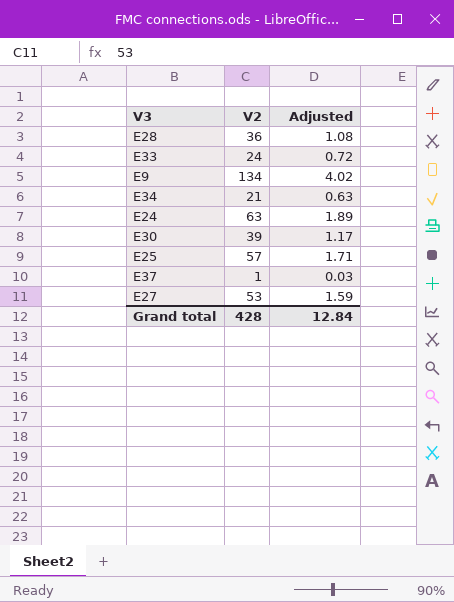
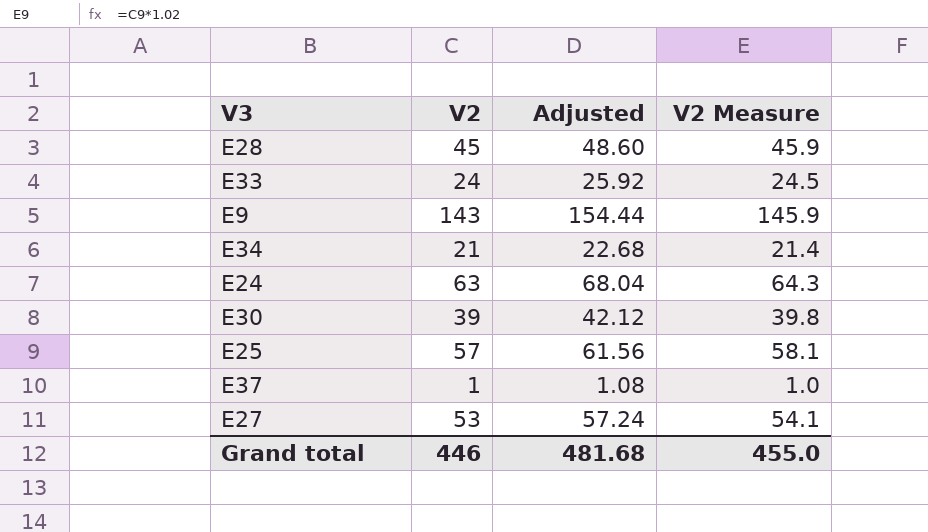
column Adjusted | formula: [V2] * 0.03 -> [V2] * 1.08
column V2 Measure | formula: none -> [V2] * 1.02
E28 | V2: 36 -> 45
E9 | V2: 134 -> 143
Grand total | V2: 428 -> 446
Grand total | Adjusted: 12.84 -> 481.68

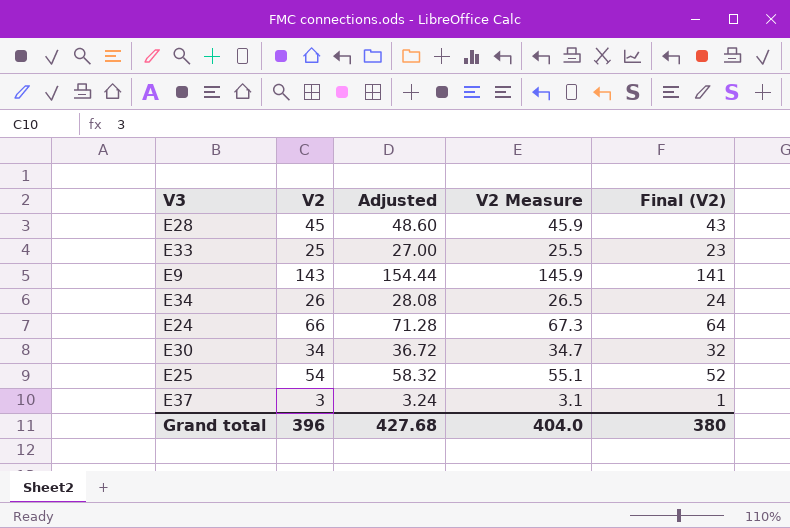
column Final (V2) | formula: none -> [V2] - 2
row E27: 53 | 57.24 | 54.1 -> none
E33 | V2: 24 -> 25
E33 | Adjusted: 25.92 -> 27.00
E33 | V2 Measure: 24.5 -> 25.5
E34 | V2: 21 -> 26
E34 | Adjusted: 22.68 -> 28.08
E34 | V2 Measure: 21.4 -> 26.5
E24 | V2: 63 -> 66
E24 | Adjusted: 68.04 -> 71.28
E24 | V2 Measure: 64.3 -> 67.3
E30 | V2: 39 -> 34
E30 | Adjusted: 42.12 -> 36.72
E30 | V2 Measure: 39.8 -> 34.7
E25 | V2: 57 -> 54
E25 | Adjusted: 61.56 -> 58.32
E25 | V2 Measure: 58.1 -> 55.1
E37 | V2: 1 -> 3
E37 | Adjusted: 1.08 -> 3.24
E37 | V2 Measure: 1.0 -> 3.1
Grand total | V2: 446 -> 396
Grand total | Adjusted: 481.68 -> 427.68
Grand total | V2 Measure: 455.0 -> 404.0

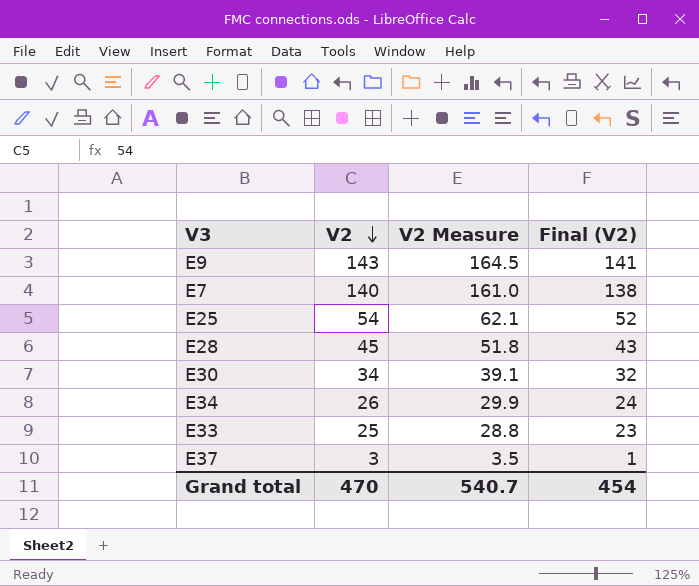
row order: none -> V2 descending
column Adjusted | formula: [V2] * 1.08 -> none
column V2 Measure | formula: [V2] * 1.02 -> [V2] * 1.15
row E24: 66 | 71.28 | 67.3 | 64 -> none
row E7: none -> 140 | 161.0 | 138
Grand total | V2: 396 -> 470
Grand total | V2 Measure: 404.0 -> 540.7
Grand total | Final (V2): 380 -> 454

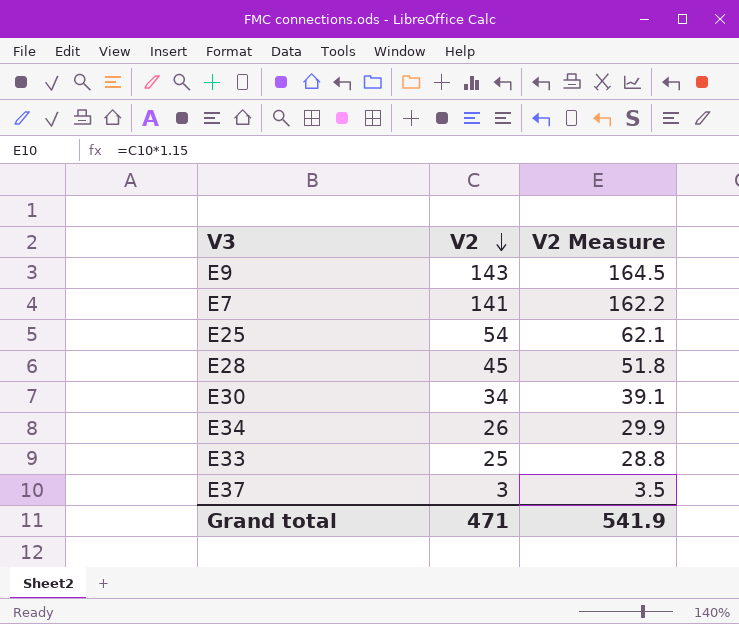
column Final (V2) | formula: [V2] - 2 -> none
E7 | V2: 140 -> 141
E7 | V2 Measure: 161.0 -> 162.2
Grand total | V2: 470 -> 471
Grand total | V2 Measure: 540.7 -> 541.9

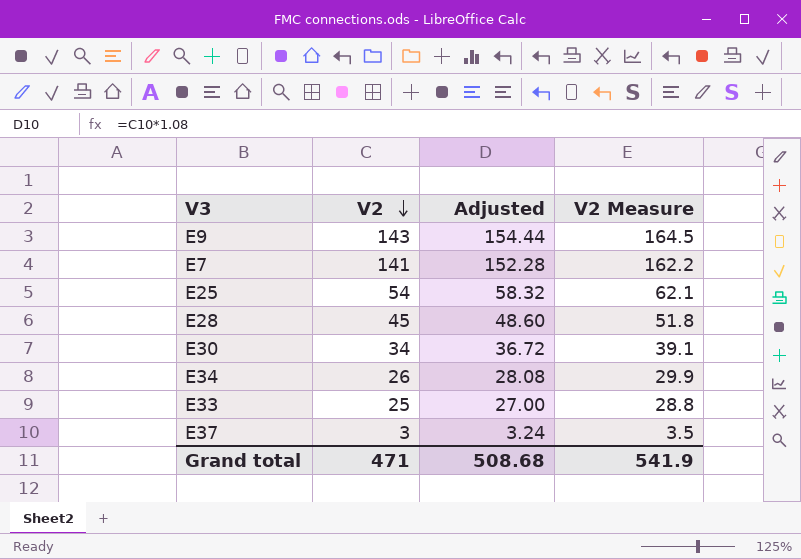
column Adjusted | formula: none -> [V2] * 1.08

